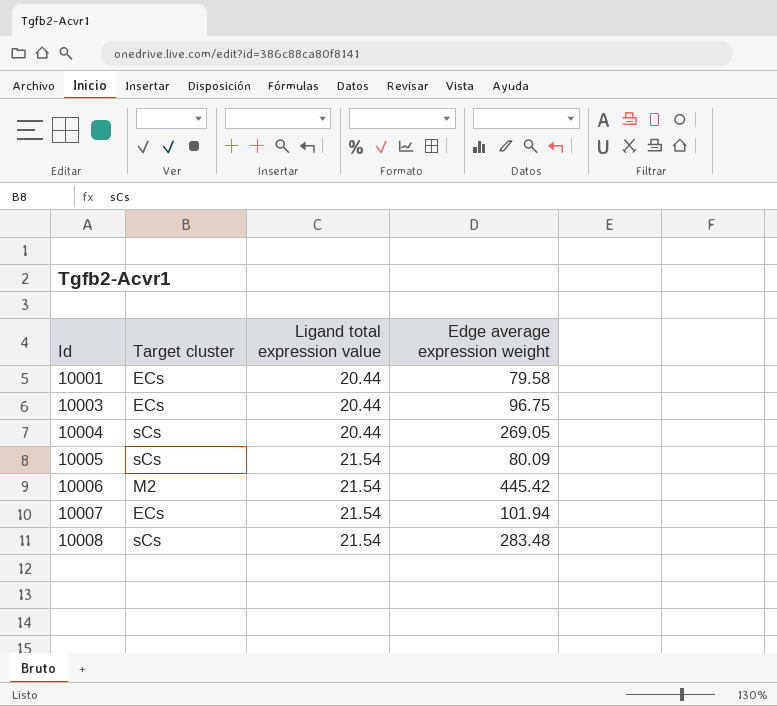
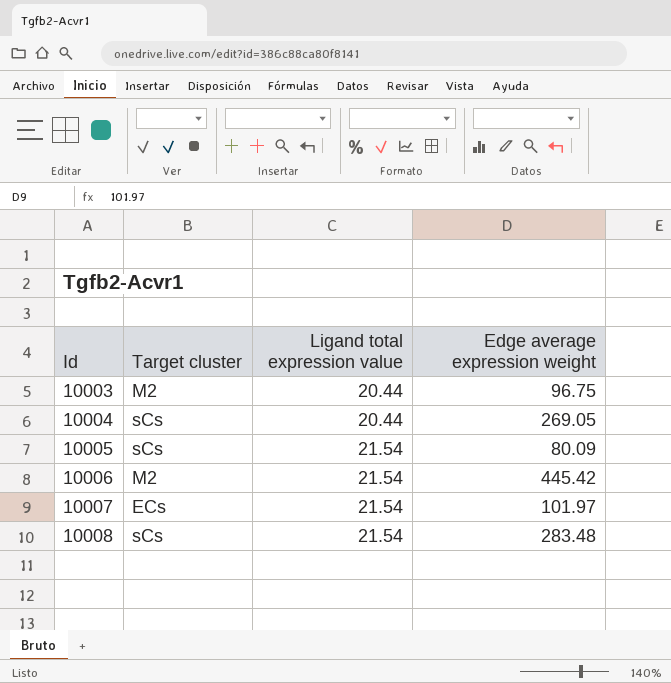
row 10001: ECs | 20.44 | 79.58 -> none
10003 | Target cluster: ECs -> M2
10007 | Edge average expression weight: 101.94 -> 101.97

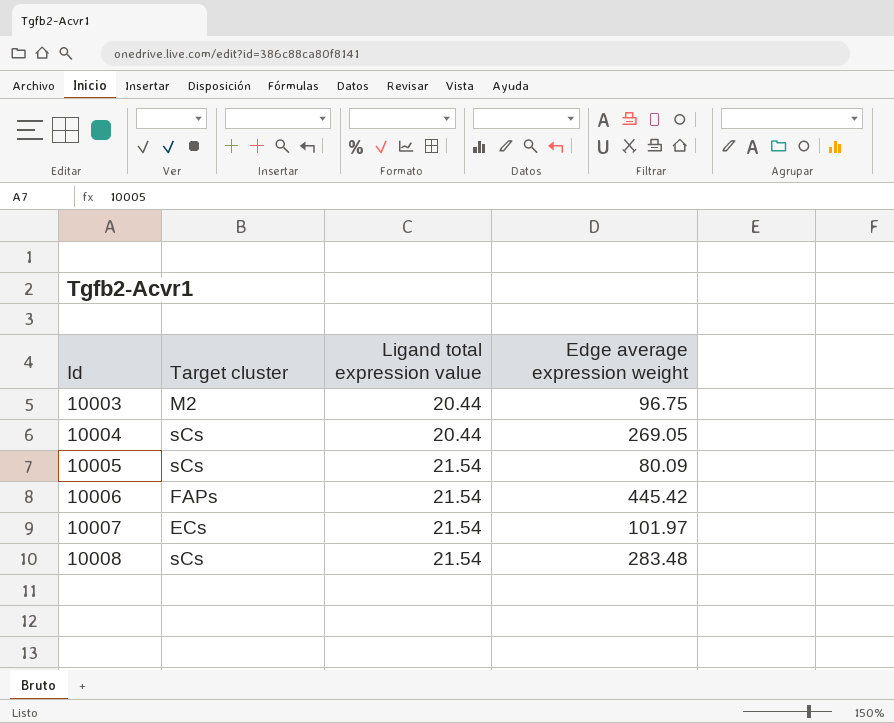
10006 | Target cluster: M2 -> FAPs

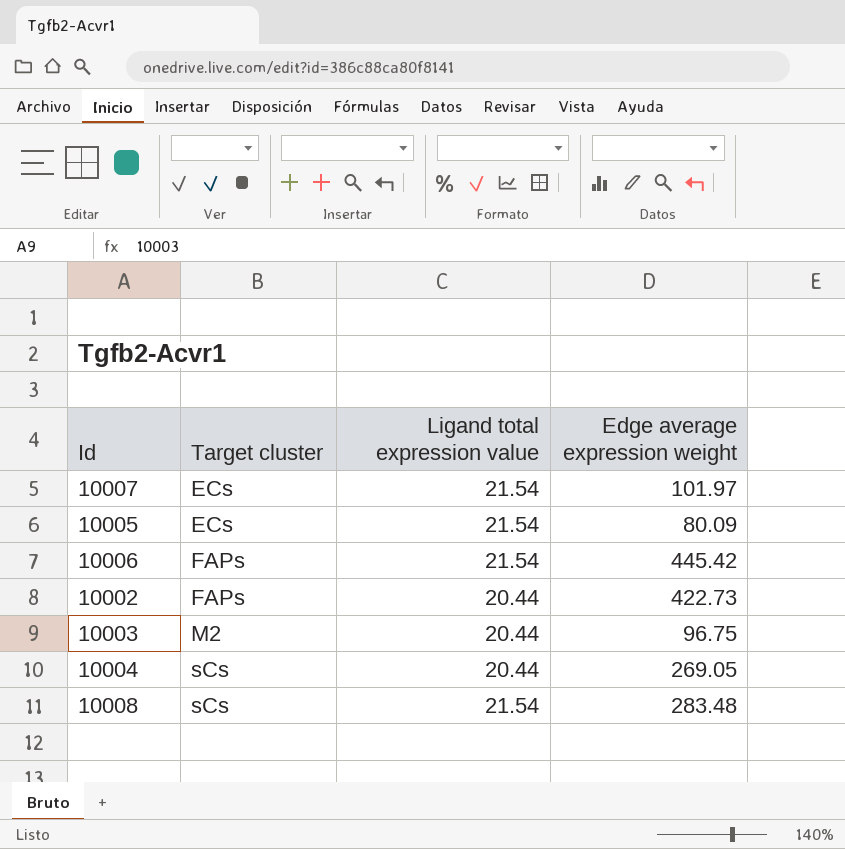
row order: Id ascending -> Target cluster ascending
10005 | Target cluster: sCs -> ECs
row 10002: none -> FAPs | 20.44 | 422.73

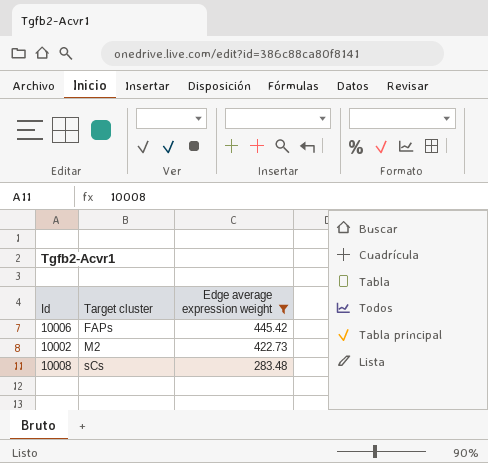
filter: none -> Edge average expression weight >= 283.48
column Ligand total expression value | position: 3 -> none
10002 | Target cluster: FAPs -> M2

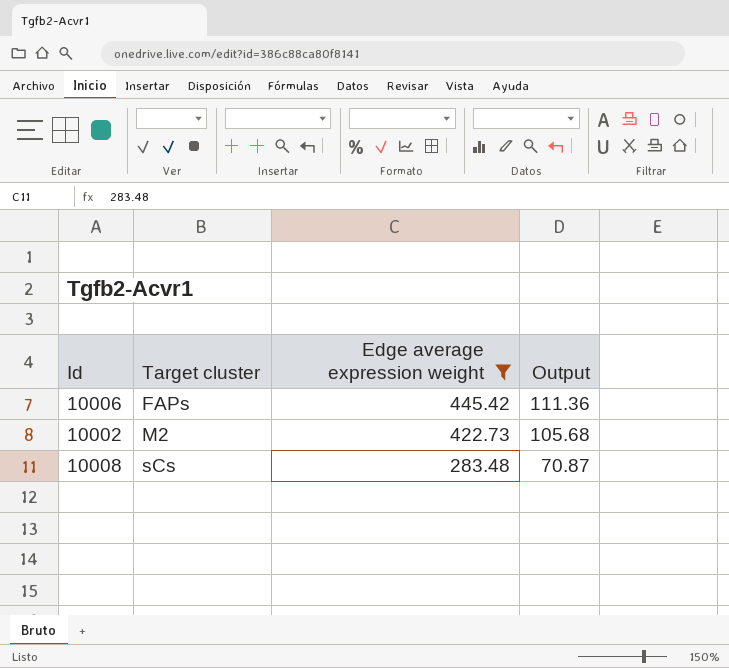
column Output | formula: none -> [Edge average expression weight] * 0.25

